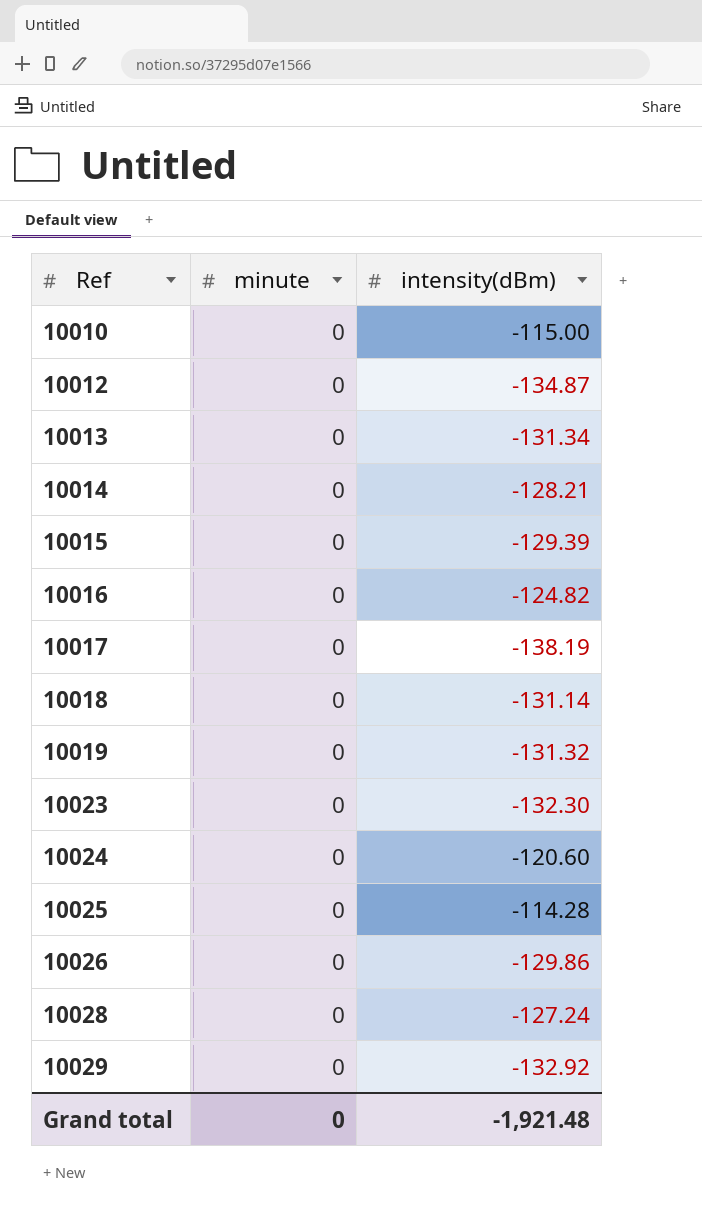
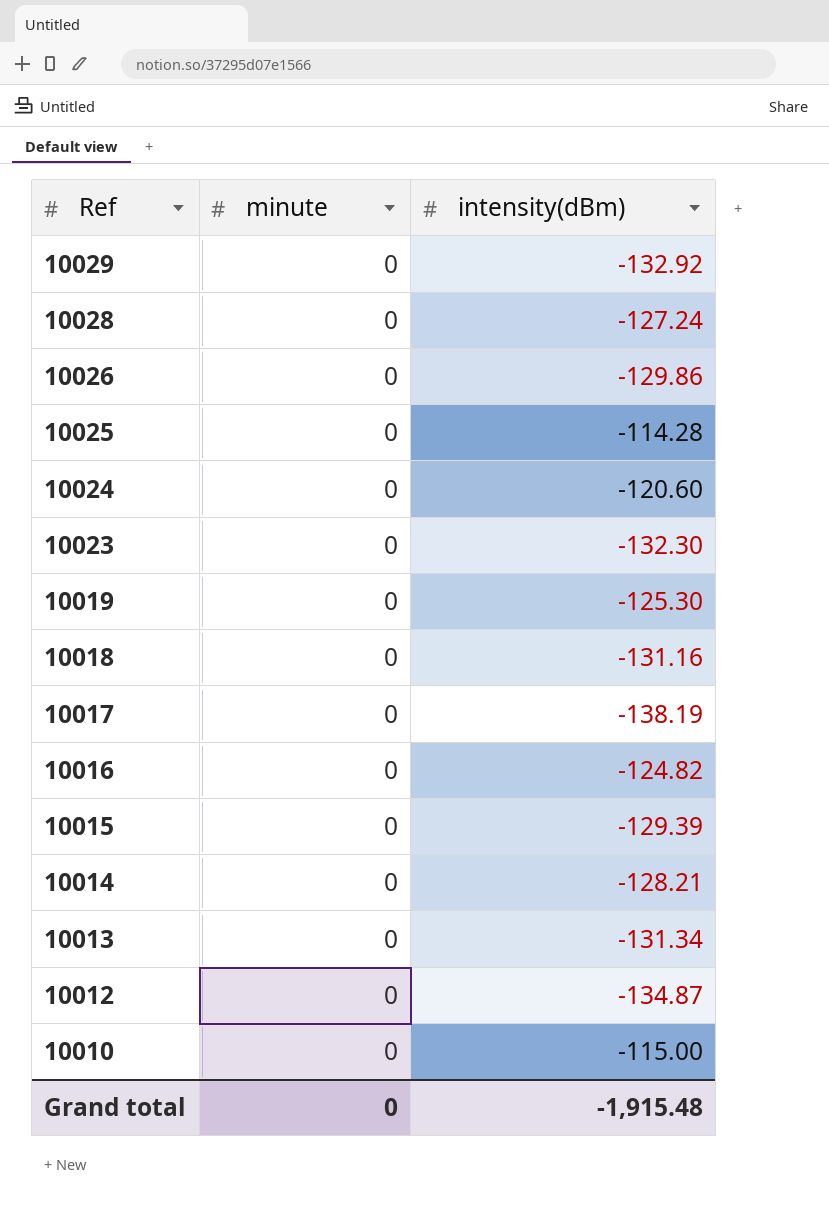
row order: Ref ascending -> Ref descending
10019 | intensity(dBm): -131.32 -> -125.30
10018 | intensity(dBm): -131.14 -> -131.16
Grand total | intensity(dBm): -1,921.48 -> -1,915.48

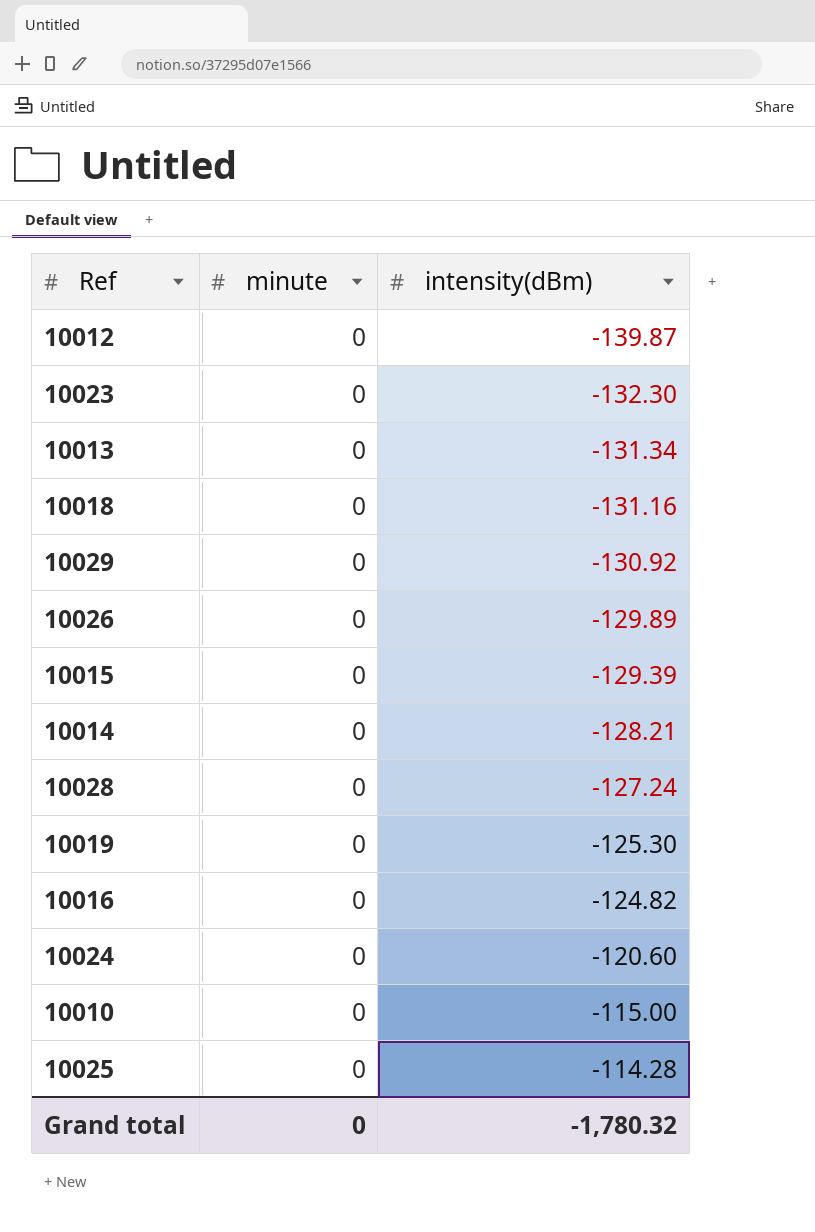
row order: Ref descending -> intensity(dBm) ascending
row 10017: 0 | -138.19 -> none
10012 | intensity(dBm): -134.87 -> -139.87
10029 | intensity(dBm): -132.92 -> -130.92
10026 | intensity(dBm): -129.86 -> -129.89
Grand total | intensity(dBm): -1,915.48 -> -1,780.32

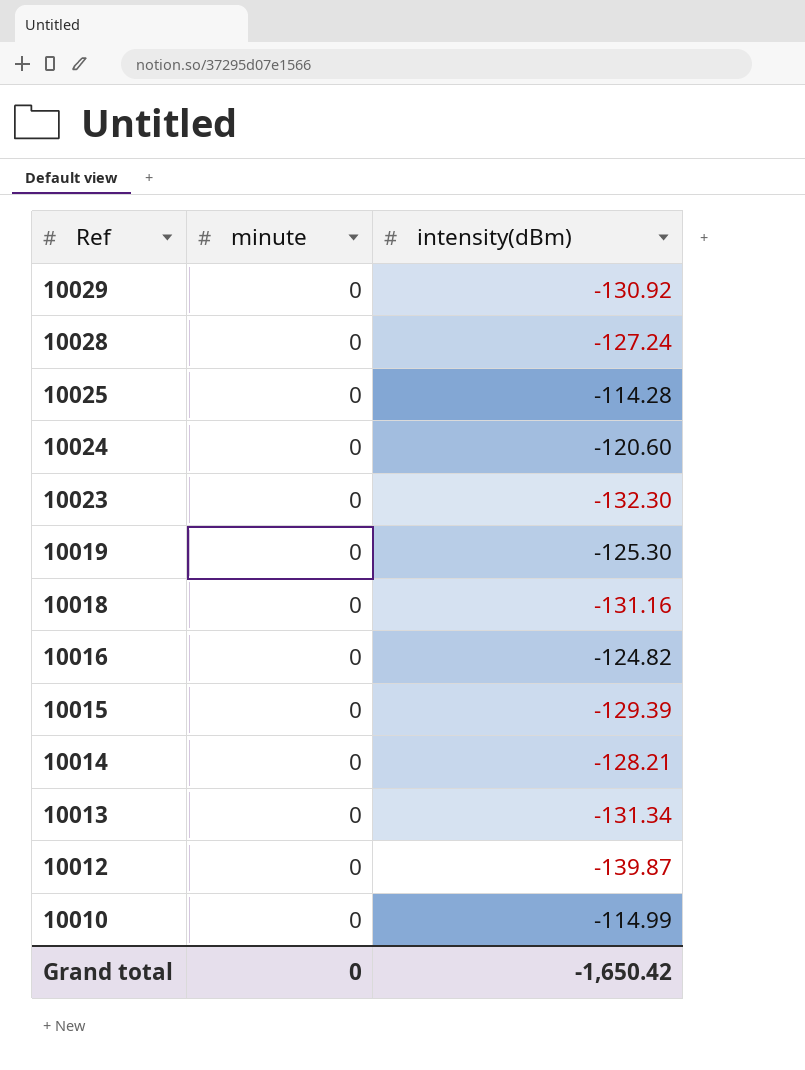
row order: intensity(dBm) ascending -> Ref descending
row 10026: 0 | -129.89 -> none
10010 | intensity(dBm): -115.00 -> -114.99
Grand total | intensity(dBm): -1,780.32 -> -1,650.42

